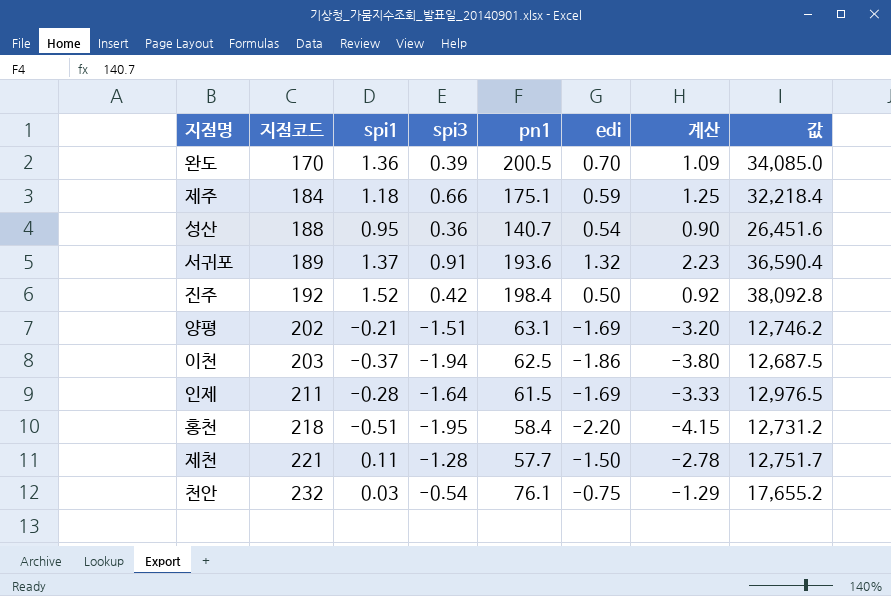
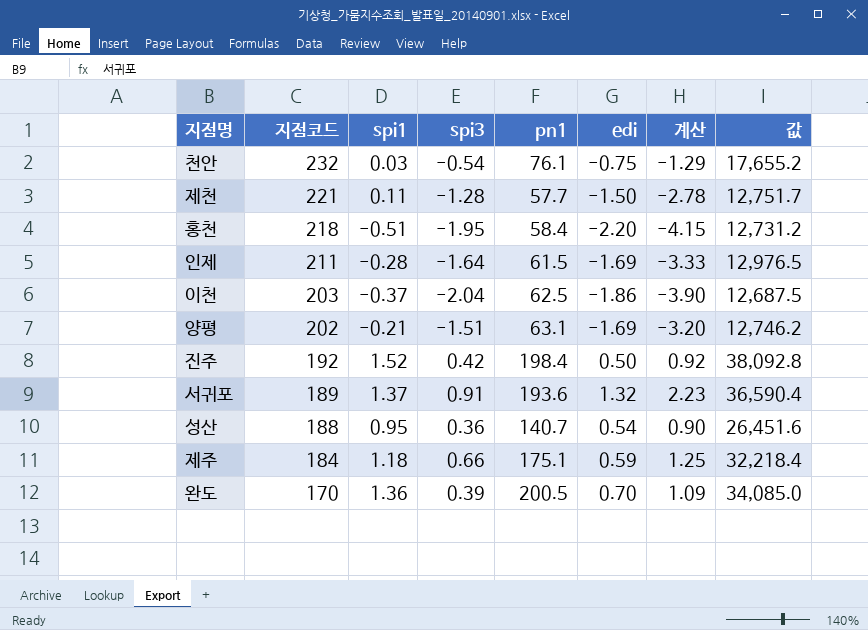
row order: 지점코드 ascending -> 지점코드 descending
이천 | spi3: -1.94 -> -2.04
이천 | 계산: -3.80 -> -3.90

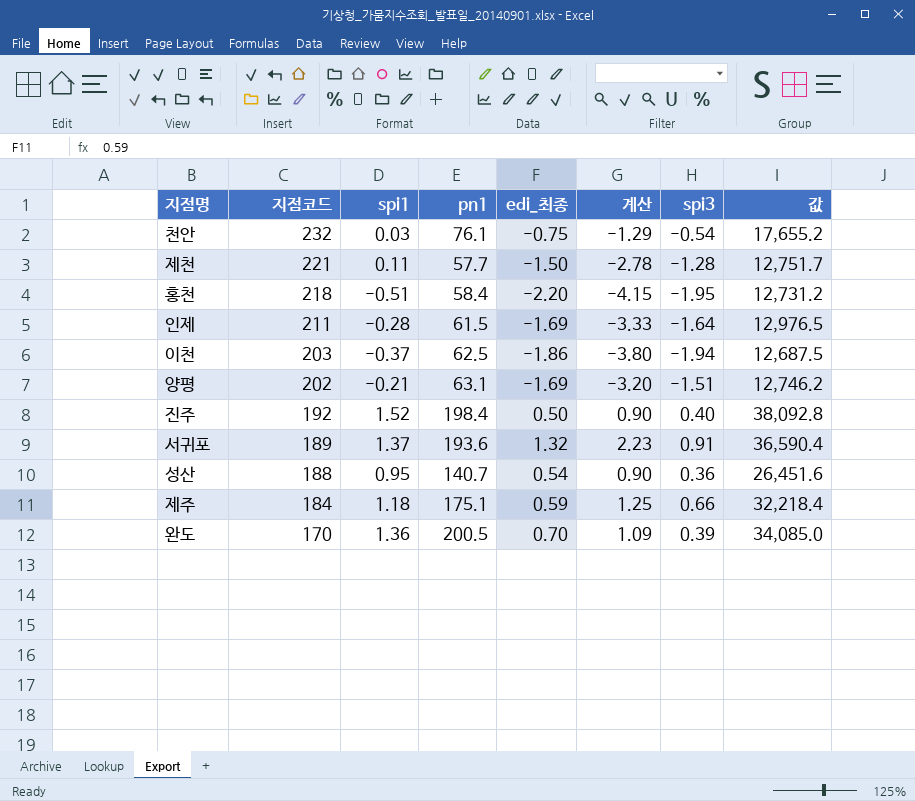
column name: edi -> edi_최종
column spi3 | position: 4 -> 7
이천 | 계산: -3.90 -> -3.80
이천 | spi3: -2.04 -> -1.94
진주 | 계산: 0.92 -> 0.90
진주 | spi3: 0.42 -> 0.40

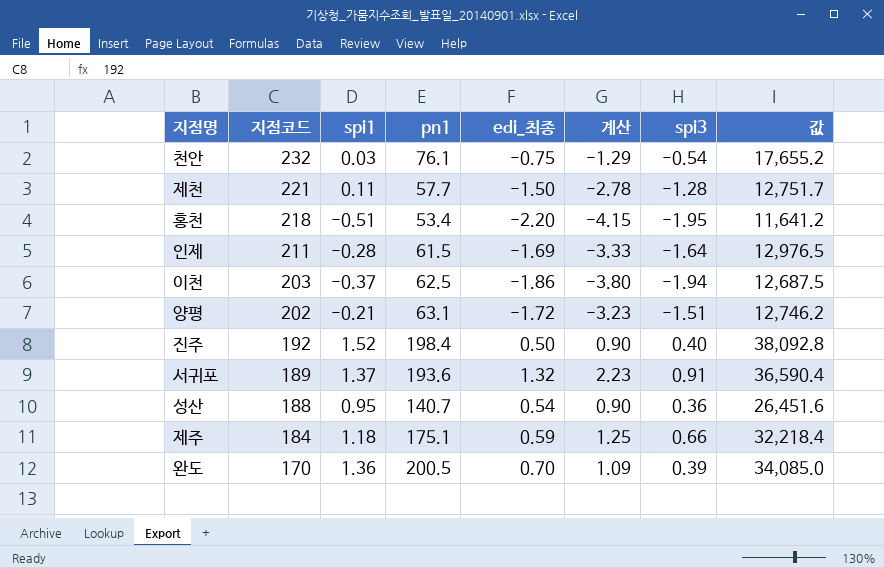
홍천 | pn1: 58.4 -> 53.4
홍천 | 값: 12,731.2 -> 11,641.2
양평 | edi_최종: -1.69 -> -1.72
양평 | 계산: -3.20 -> -3.23

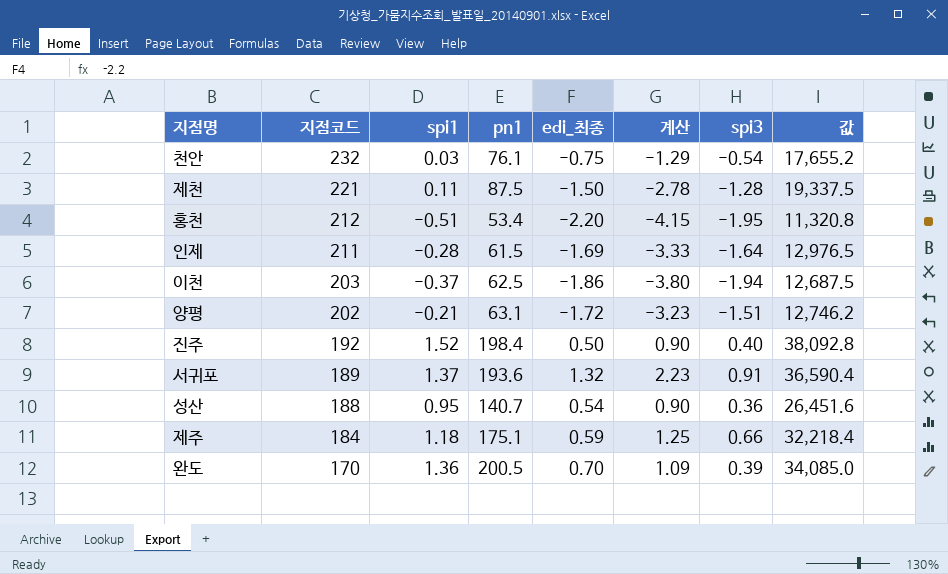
제천 | pn1: 57.7 -> 87.5
제천 | 값: 12,751.7 -> 19,337.5
홍천 | 지점코드: 218 -> 212
홍천 | 값: 11,641.2 -> 11,320.8

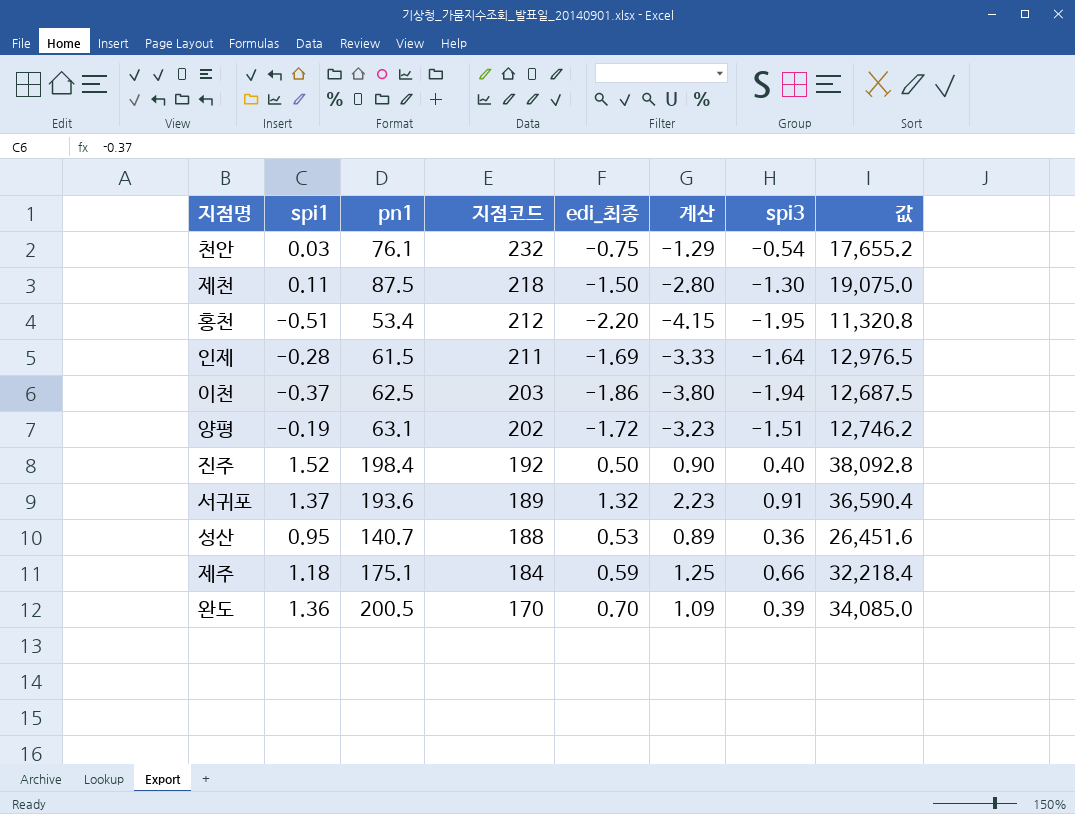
column 지점코드 | position: 2 -> 4
제천 | 지점코드: 221 -> 218
제천 | 계산: -2.78 -> -2.80
제천 | spi3: -1.28 -> -1.30
제천 | 값: 19,337.5 -> 19,075.0
양평 | spi1: -0.21 -> -0.19
성산 | edi_최종: 0.54 -> 0.53
성산 | 계산: 0.90 -> 0.89

